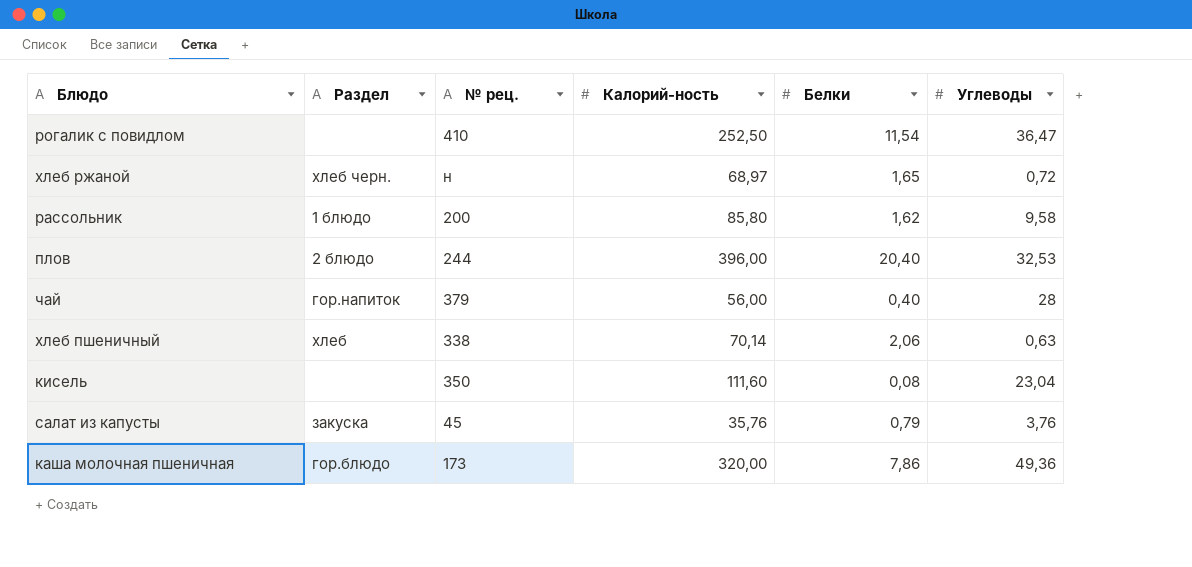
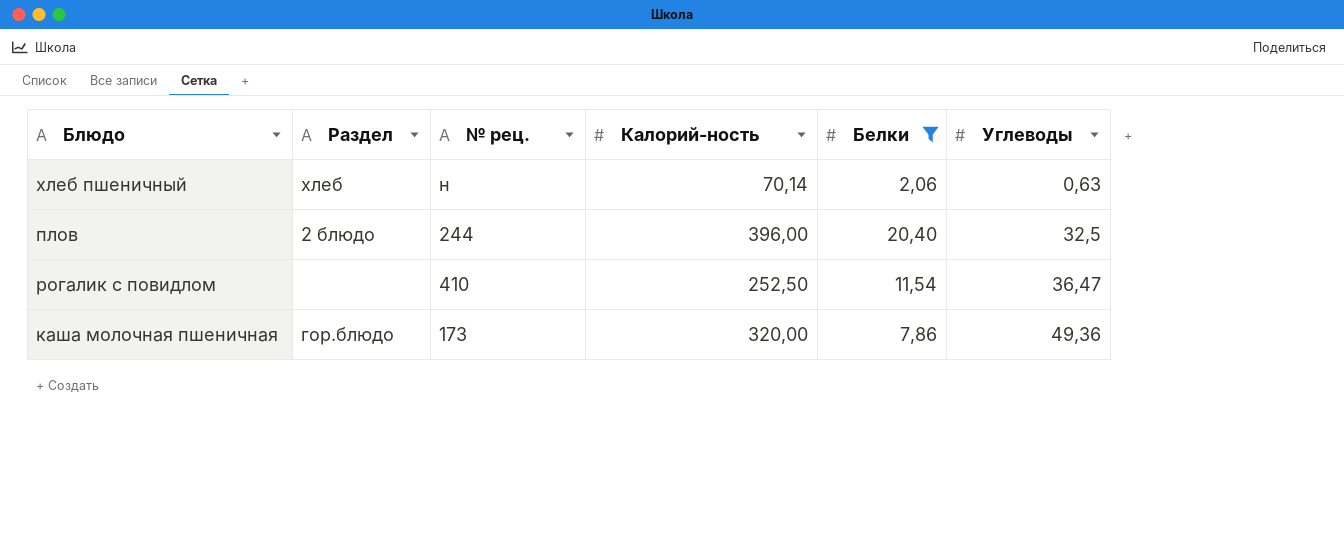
filter: none -> Белки >= 2,06
row order: none -> Углеводы ascending
хлеб пшеничный | № рец.: 338 -> н
плов | Углеводы: 32,53 -> 32,5

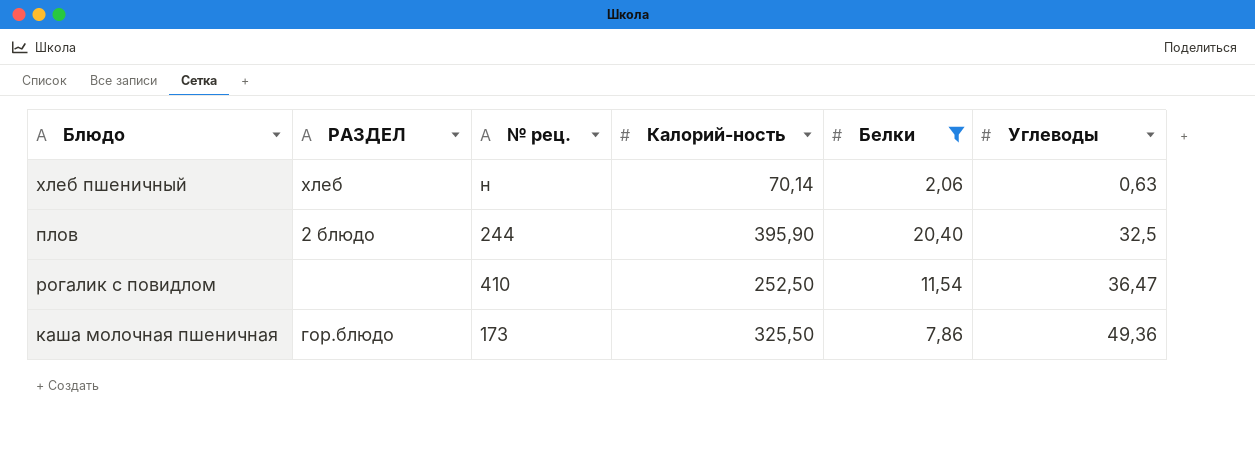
column name: Раздел -> РАЗДЕЛ
плов | Калорий-ность: 396,00 -> 395,90
каша молочная пшеничная | Калорий-ность: 320,00 -> 325,50

